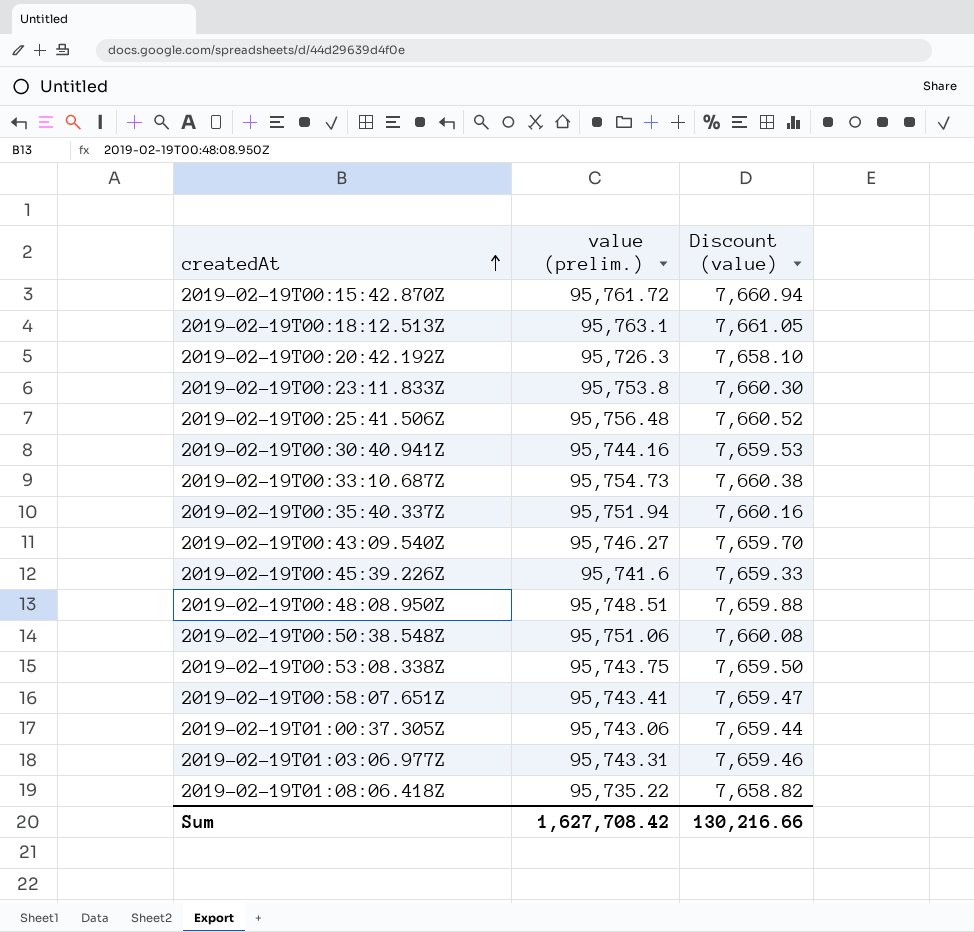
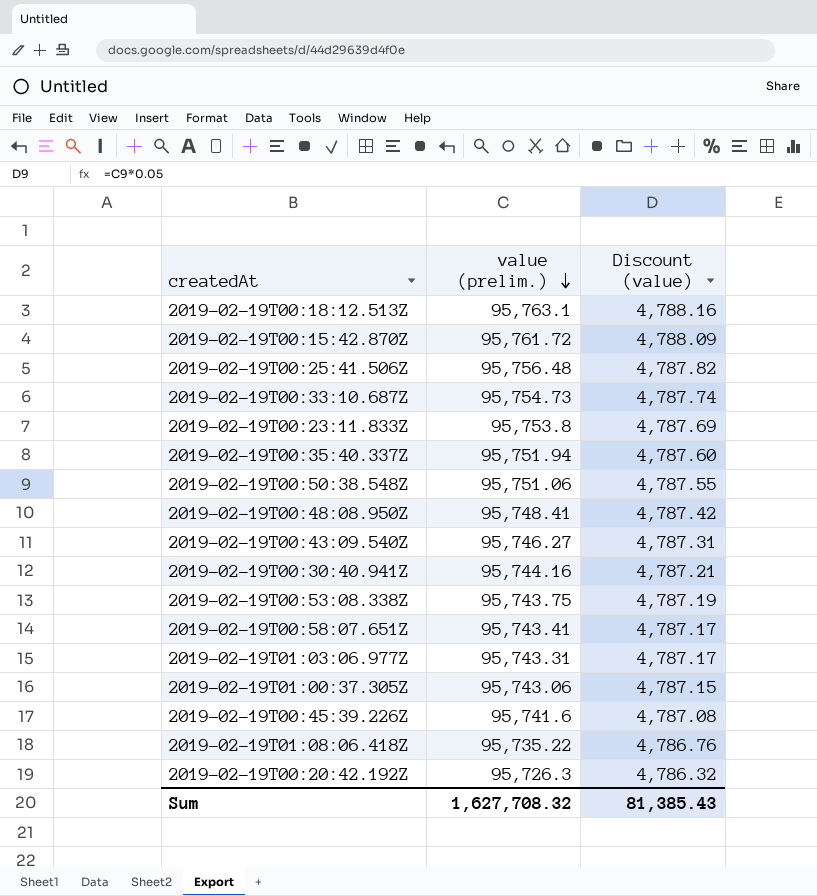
row order: createdAt ascending -> value (prelim.) descending
column Discount (value) | formula: [value (prelim.)] * 0.08 -> [value (prelim.)] * 0.05
2019-02-19T00:48:08.950Z | value (prelim.): 95,748.51 -> 95,748.41
Sum | value (prelim.): 1,627,708.42 -> 1,627,708.32
Sum | Discount (value): 130,216.66 -> 81,385.43

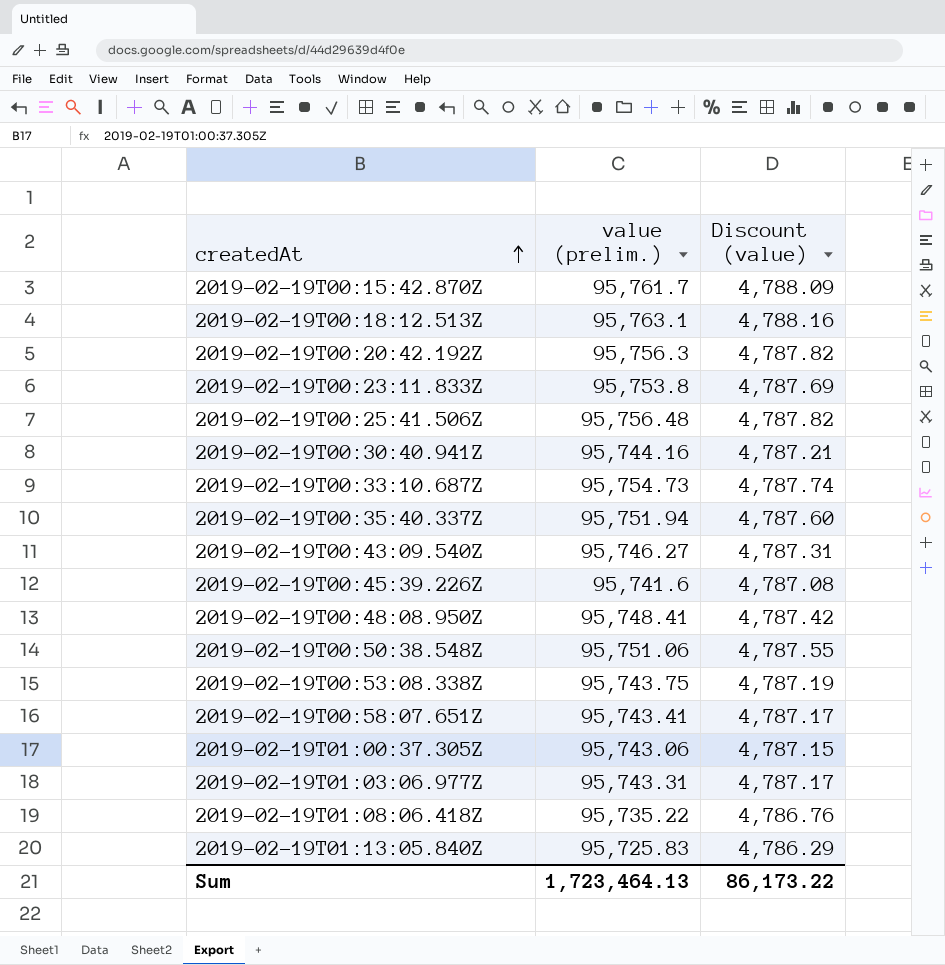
row order: value (prelim.) descending -> createdAt ascending
2019-02-19T00:15:42.870Z | value (prelim.): 95,761.72 -> 95,761.7
2019-02-19T00:20:42.192Z | value (prelim.): 95,726.3 -> 95,756.3
2019-02-19T00:20:42.192Z | Discount (value): 4,786.32 -> 4,787.82
row 2019-02-19T01:13:05.840Z: none -> 95,725.83 | 4,786.29
Sum | value (prelim.): 1,627,708.32 -> 1,723,464.13
Sum | Discount (value): 81,385.43 -> 86,173.22

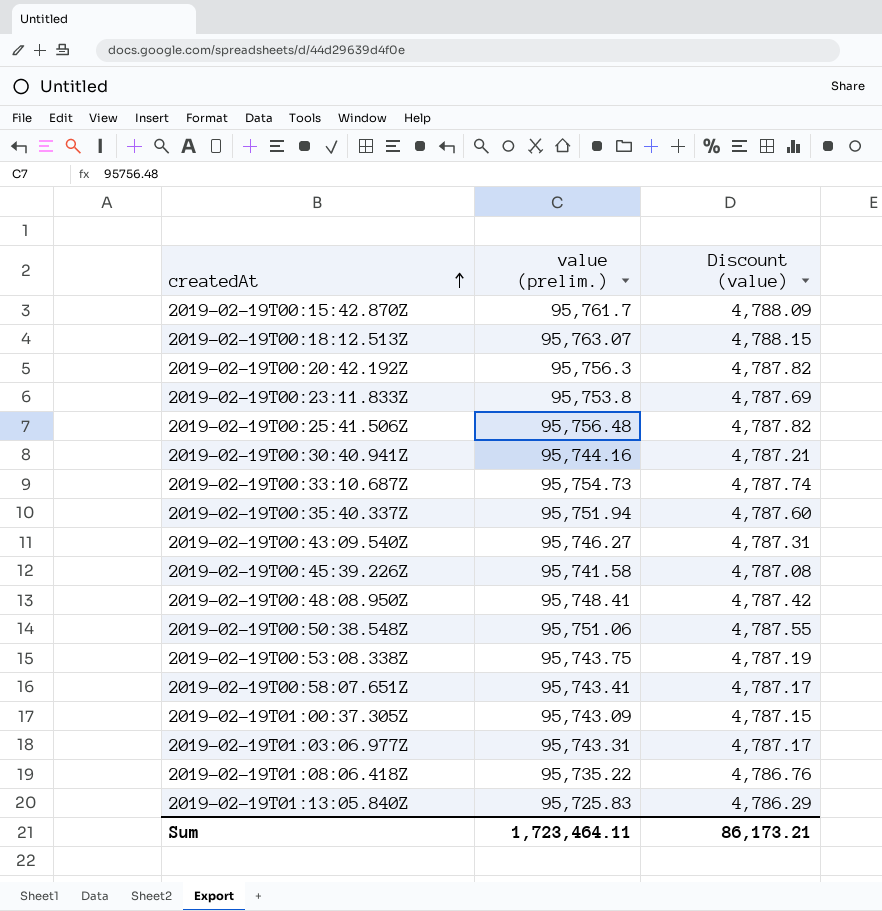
2019-02-19T00:18:12.513Z | value (prelim.): 95,763.1 -> 95,763.07
2019-02-19T00:18:12.513Z | Discount (value): 4,788.16 -> 4,788.15
2019-02-19T00:45:39.226Z | value (prelim.): 95,741.6 -> 95,741.58
2019-02-19T01:00:37.305Z | value (prelim.): 95,743.06 -> 95,743.09
Sum | value (prelim.): 1,723,464.13 -> 1,723,464.11
Sum | Discount (value): 86,173.22 -> 86,173.21

